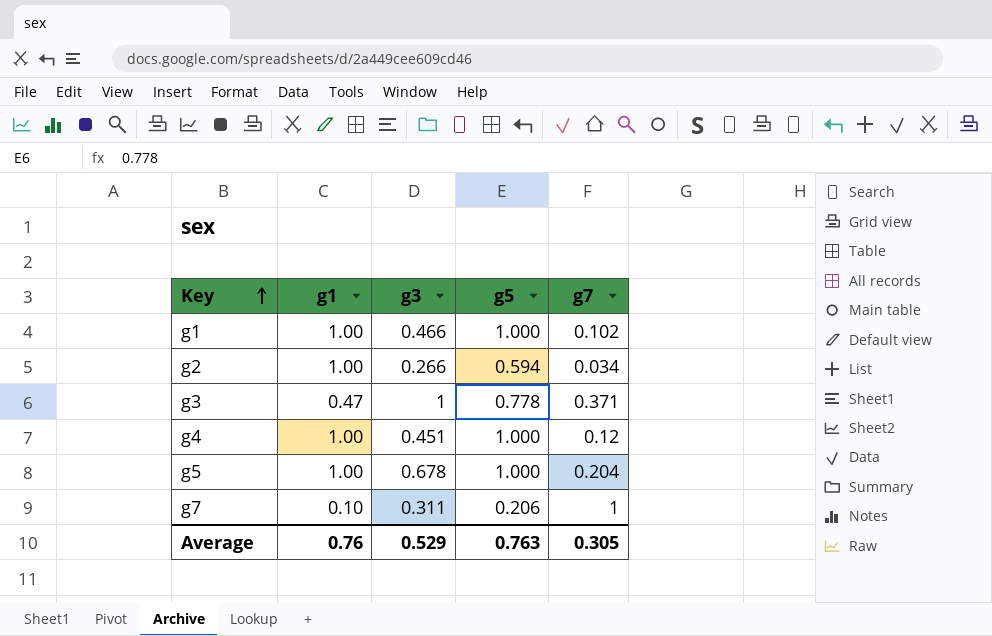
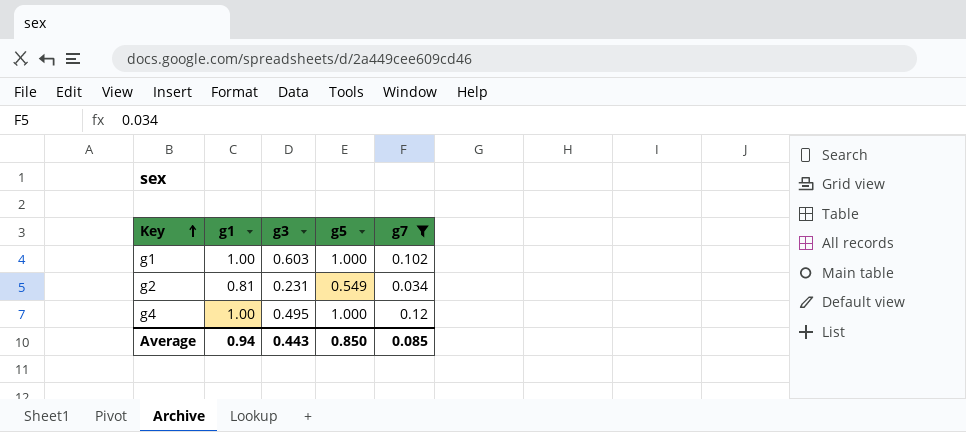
filter: none -> g7 <= 0.12
g1 | g3: 0.466 -> 0.603
g2 | g1: 1.00 -> 0.81
g2 | g3: 0.266 -> 0.231
g2 | g5: 0.594 -> 0.549
g4 | g3: 0.451 -> 0.495
Average | g1: 0.76 -> 0.94
Average | g3: 0.529 -> 0.443
Average | g5: 0.763 -> 0.850
Average | g7: 0.305 -> 0.085

